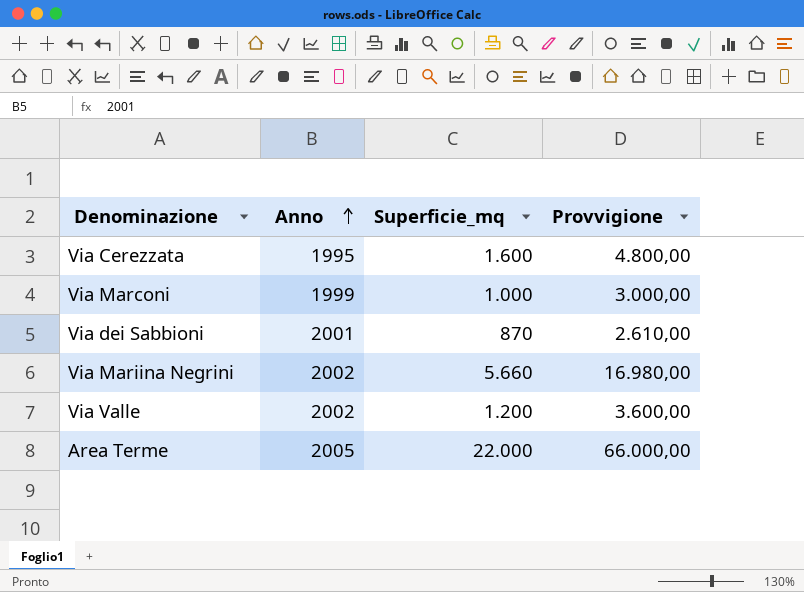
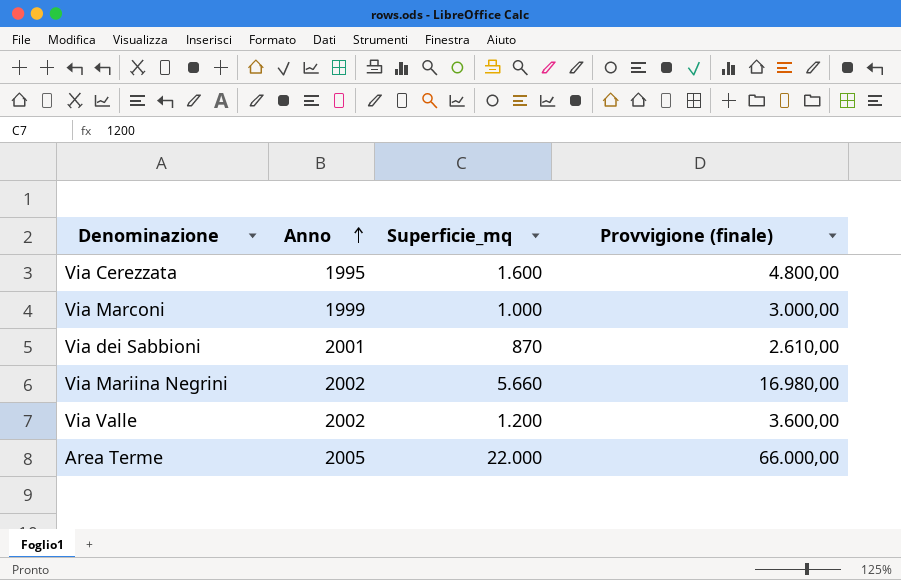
column name: Provvigione -> Provvigione (finale)

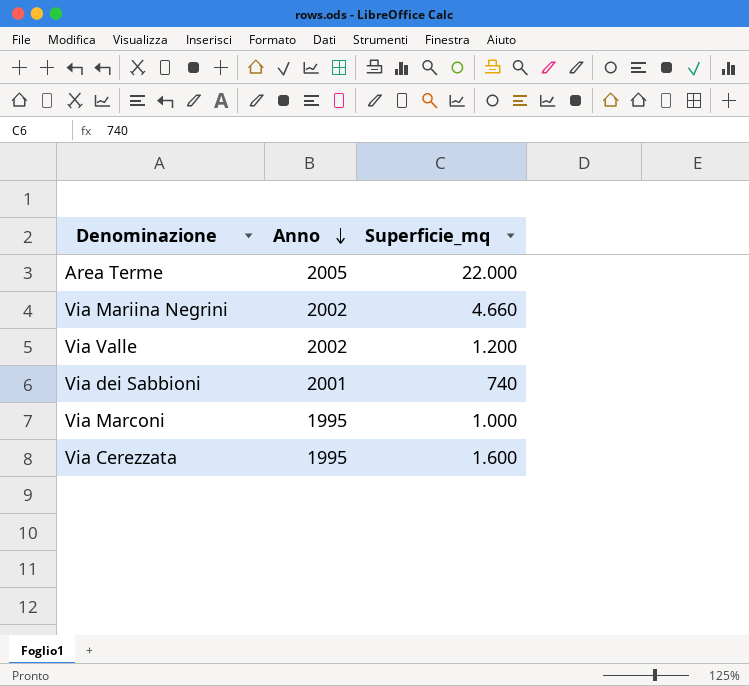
row order: Anno ascending -> Anno descending
column Provvigione (finale) | formula: [Superficie_mq] * 3 -> none
Via Mariina Negrini | Superficie_mq: 5.660 -> 4.660
Via dei Sabbioni | Superficie_mq: 870 -> 740
Via Marconi | Anno: 1999 -> 1995

